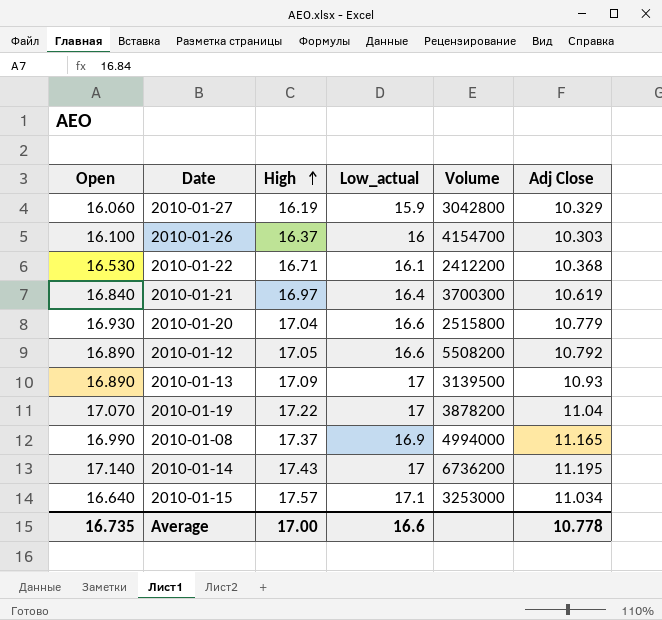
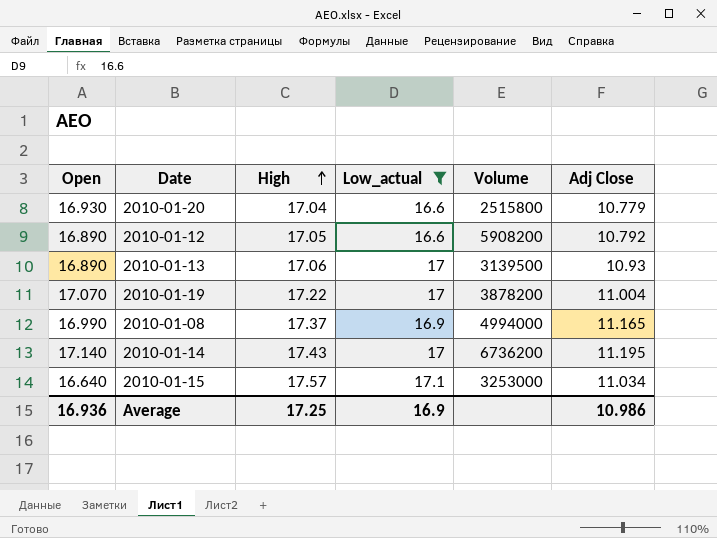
filter: none -> Low_actual >= 16.6
2010-01-12 | Volume: 5508200 -> 5908200
2010-01-13 | High: 17.09 -> 17.06
2010-01-19 | Adj Close: 11.04 -> 11.004
Average | Open: 16.735 -> 16.936
Average | High: 17.00 -> 17.25
Average | Low_actual: 16.6 -> 16.9
Average | Adj Close: 10.778 -> 10.986

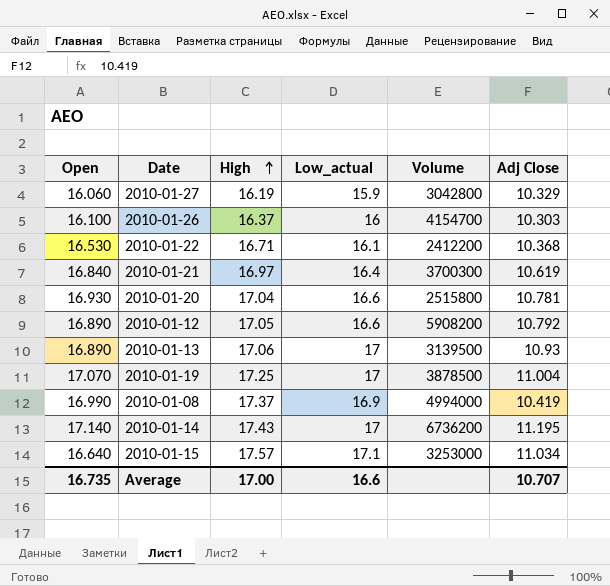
filter: Low_actual >= 16.6 -> none
2010-01-20 | Adj Close: 10.779 -> 10.781
2010-01-19 | High: 17.22 -> 17.25
2010-01-19 | Volume: 3878200 -> 3878500
2010-01-08 | Adj Close: 11.165 -> 10.419
Average | Open: 16.936 -> 16.735
Average | High: 17.25 -> 17.00
Average | Low_actual: 16.9 -> 16.6
Average | Adj Close: 10.986 -> 10.707

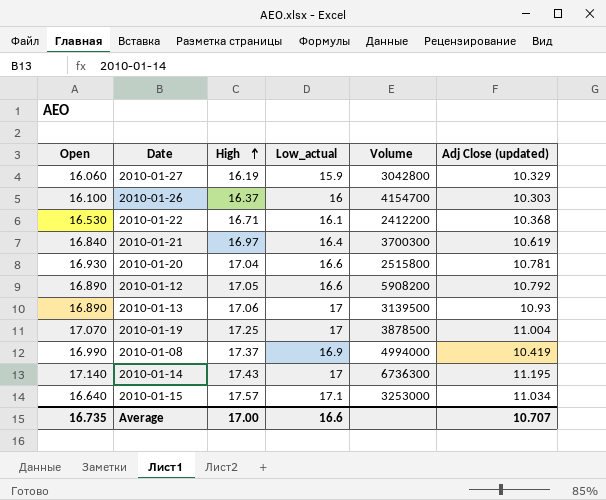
column name: Adj Close -> Adj Close (updated)
2010-01-14 | Volume: 6736200 -> 6736300

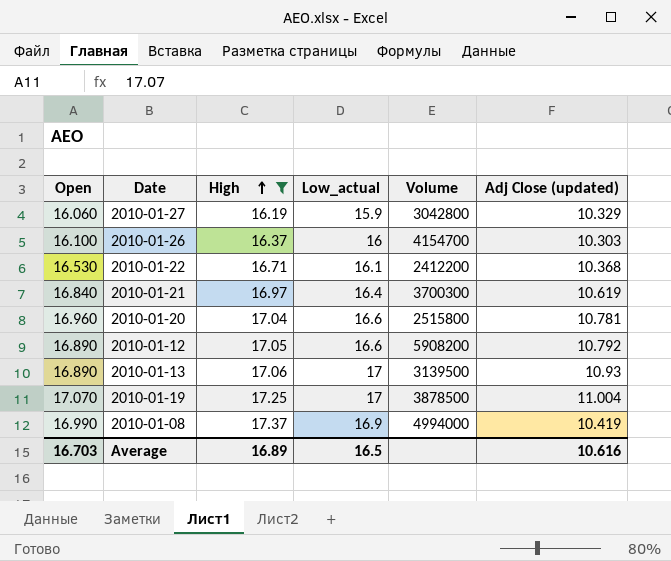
filter: none -> High <= 17.37
2010-01-20 | Open: 16.930 -> 16.960
Average | Open: 16.735 -> 16.703
Average | High: 17.00 -> 16.89
Average | Low_actual: 16.6 -> 16.5
Average | Adj Close (updated): 10.707 -> 10.616

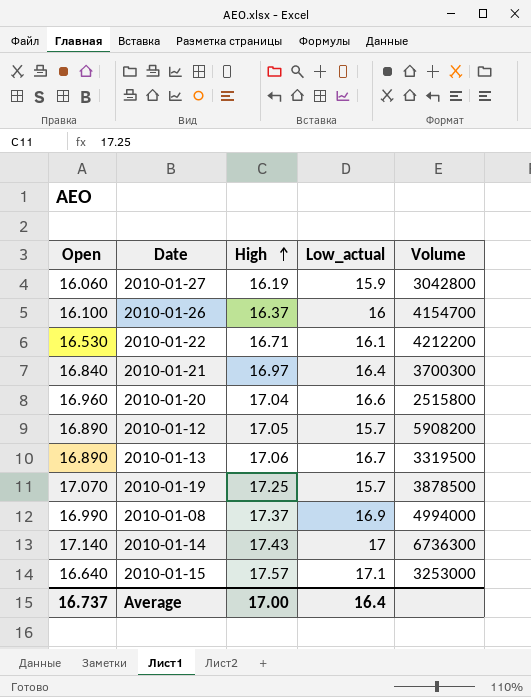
filter: High <= 17.37 -> none
column Adj Close (updated) | position: 6 -> none
2010-01-22 | Volume: 2412200 -> 4212200
2010-01-12 | Low_actual: 16.6 -> 15.7
2010-01-13 | Low_actual: 17 -> 16.7
2010-01-13 | Volume: 3139500 -> 3319500
2010-01-19 | Low_actual: 17 -> 15.7
Average | Open: 16.703 -> 16.737
Average | High: 16.89 -> 17.00
Average | Low_actual: 16.5 -> 16.4

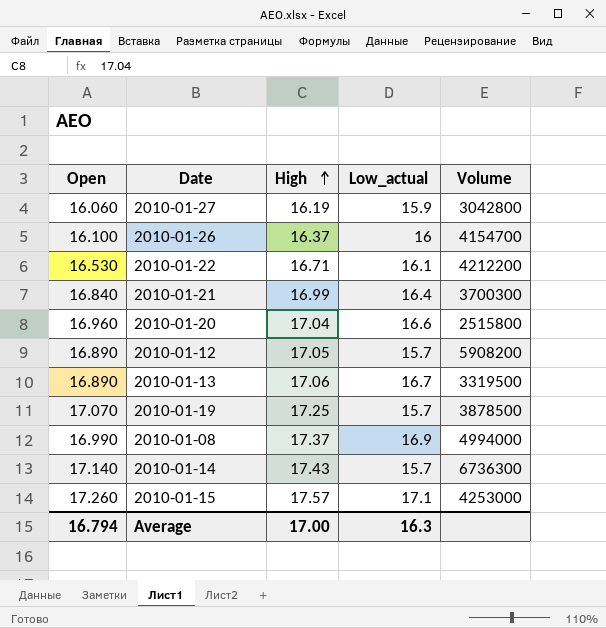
2010-01-21 | High: 16.97 -> 16.99
2010-01-14 | Low_actual: 17 -> 15.7
2010-01-15 | Open: 16.640 -> 17.260
2010-01-15 | Volume: 3253000 -> 4253000
Average | Open: 16.737 -> 16.794
Average | Low_actual: 16.4 -> 16.3

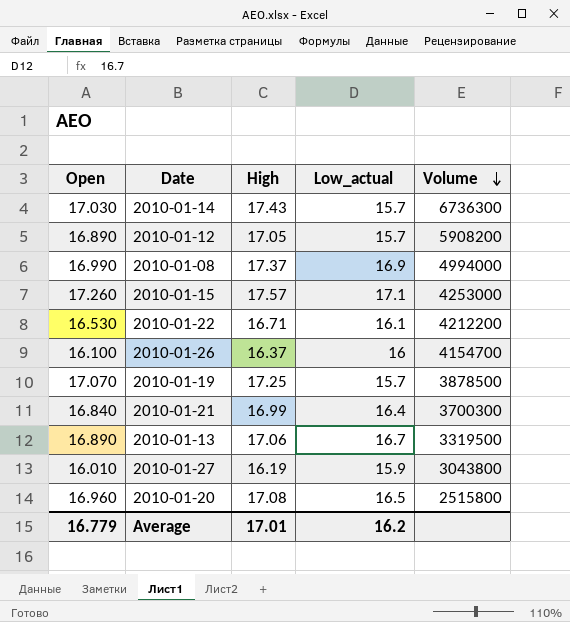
row order: High ascending -> Volume descending
2010-01-14 | Open: 17.140 -> 17.030
2010-01-27 | Open: 16.060 -> 16.010
2010-01-27 | Volume: 3042800 -> 3043800
2010-01-20 | High: 17.04 -> 17.08
2010-01-20 | Low_actual: 16.6 -> 16.5
Average | Open: 16.794 -> 16.779
Average | High: 17.00 -> 17.01
Average | Low_actual: 16.3 -> 16.2

